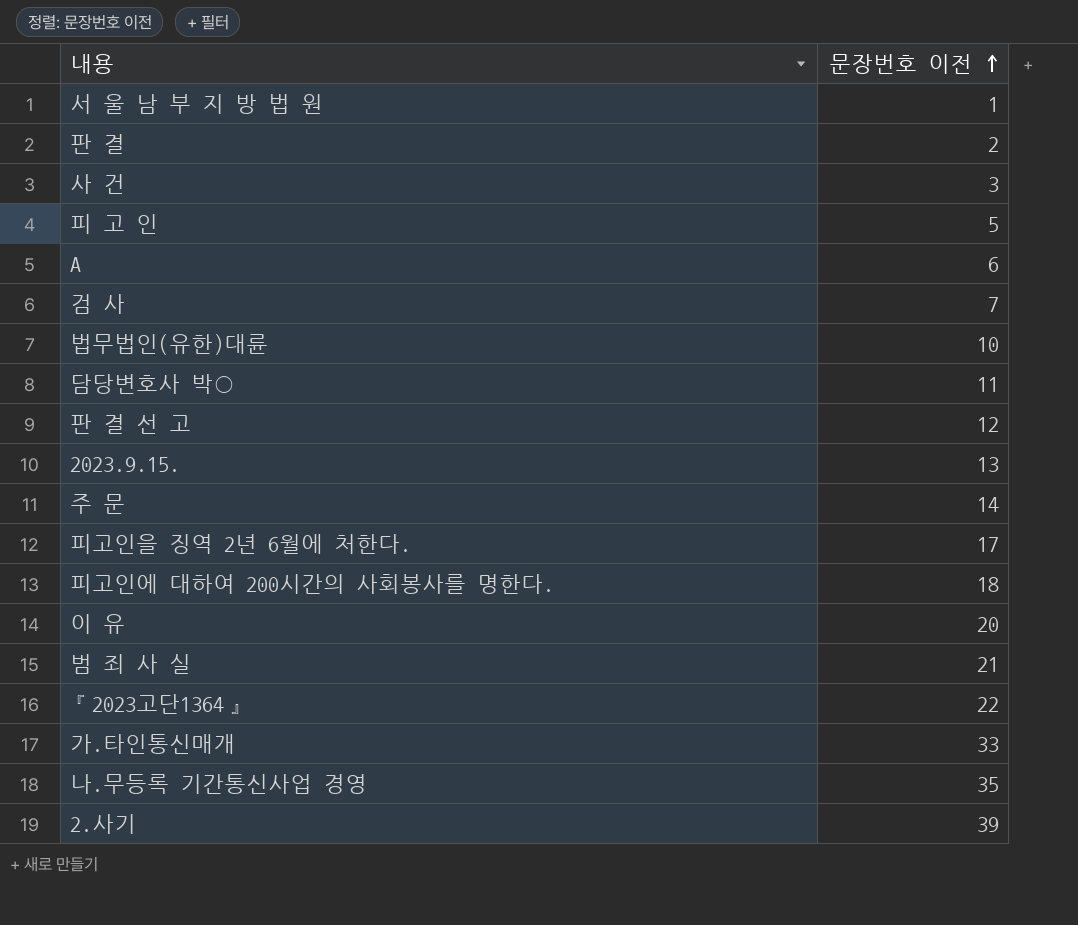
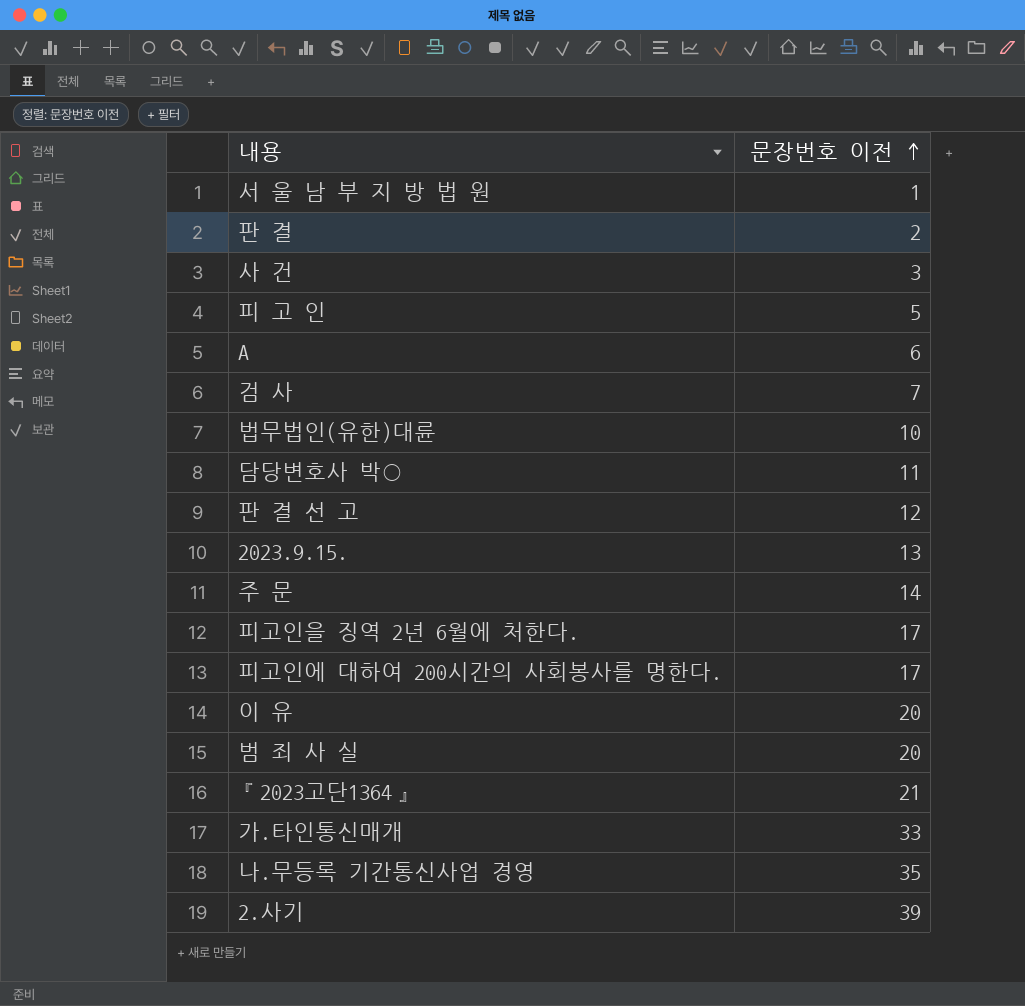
피고인에 대하여 200시간의 사회봉사를 명한다. | 문장번호 이전: 18 -> 17
범 죄 사 실 | 문장번호 이전: 21 -> 20
『2023고단1364』 | 문장번호 이전: 22 -> 21

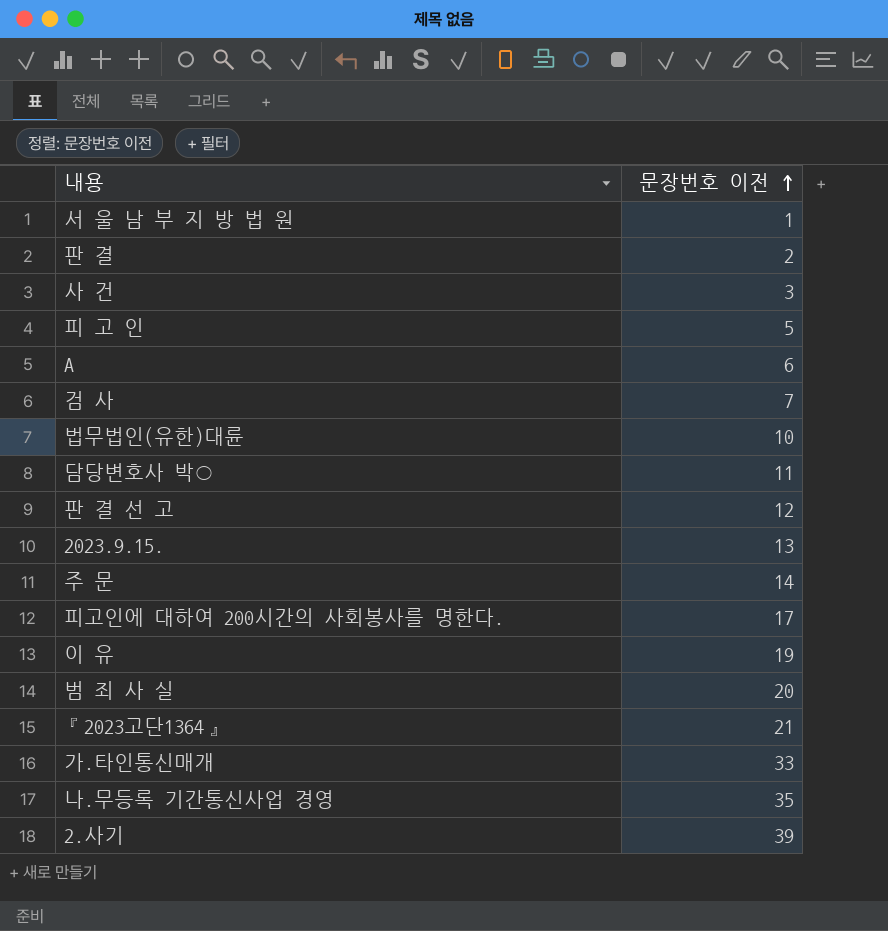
row 피고인을 징역 2년 6월에 처한다.: 17 -> none
이 유 | 문장번호 이전: 20 -> 19

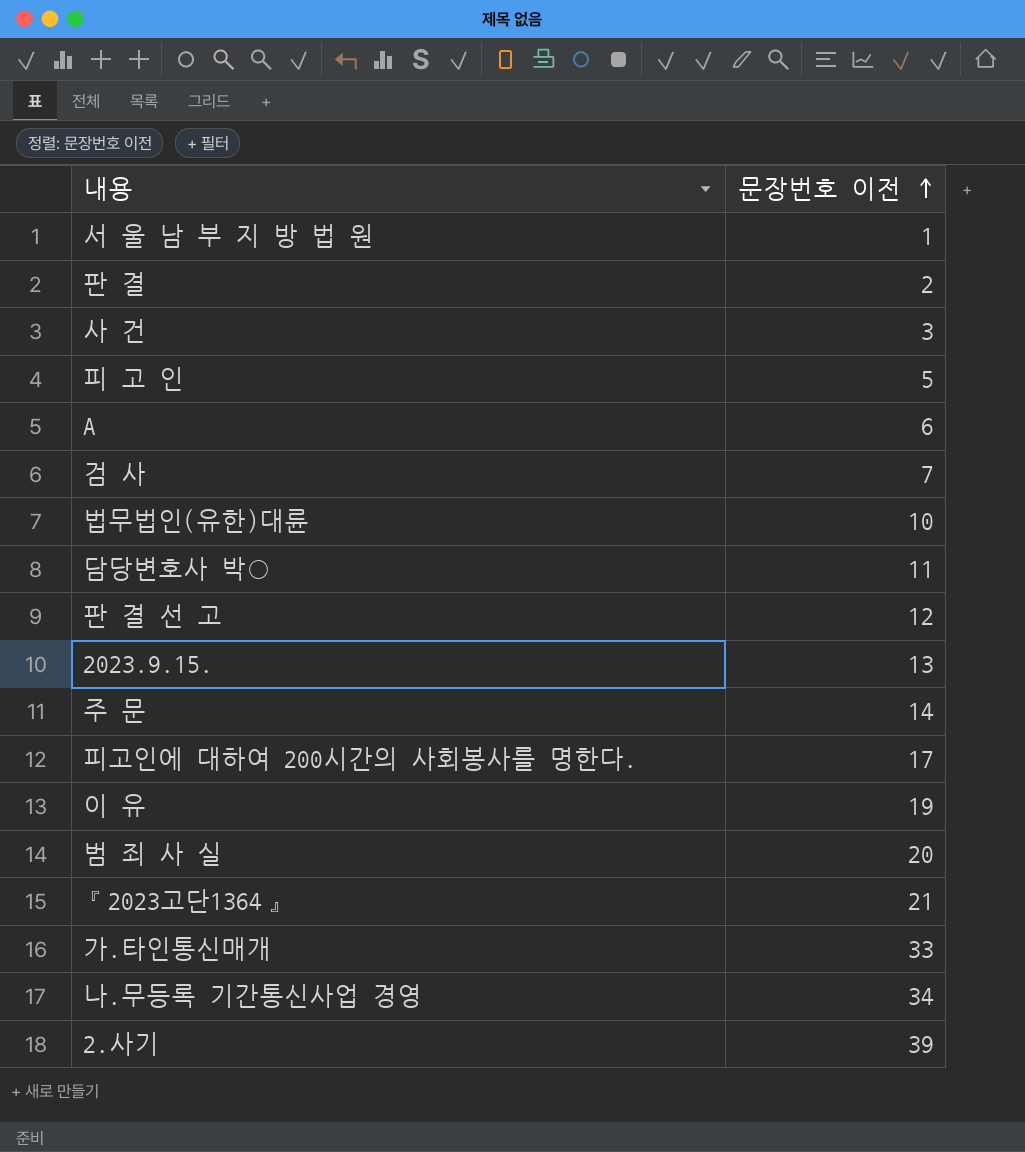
나.무등록 기간통신사업 경영 | 문장번호 이전: 35 -> 34

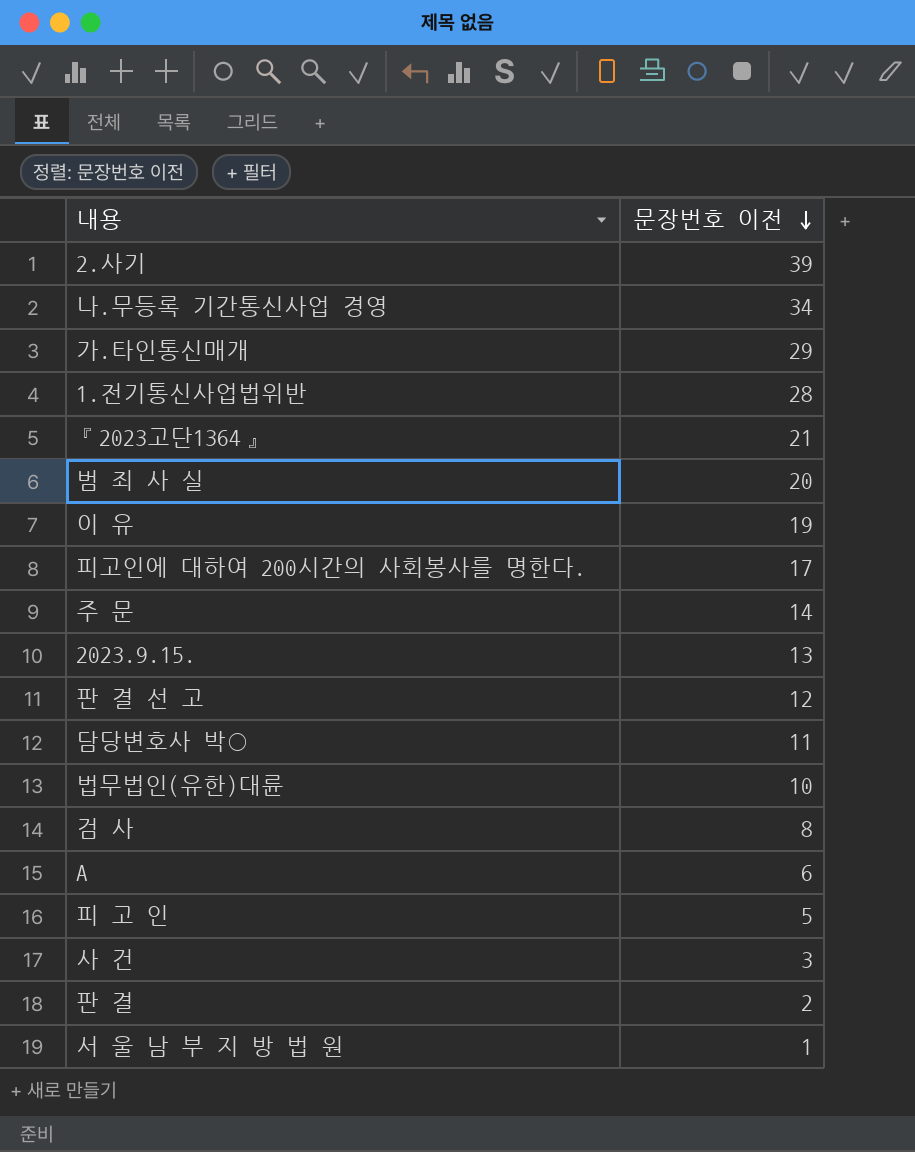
row order: 문장번호 이전 ascending -> 문장번호 이전 descending
가.타인통신매개 | 문장번호 이전: 33 -> 29
row 1.전기통신사업법위반: none -> 28
검 사 | 문장번호 이전: 7 -> 8

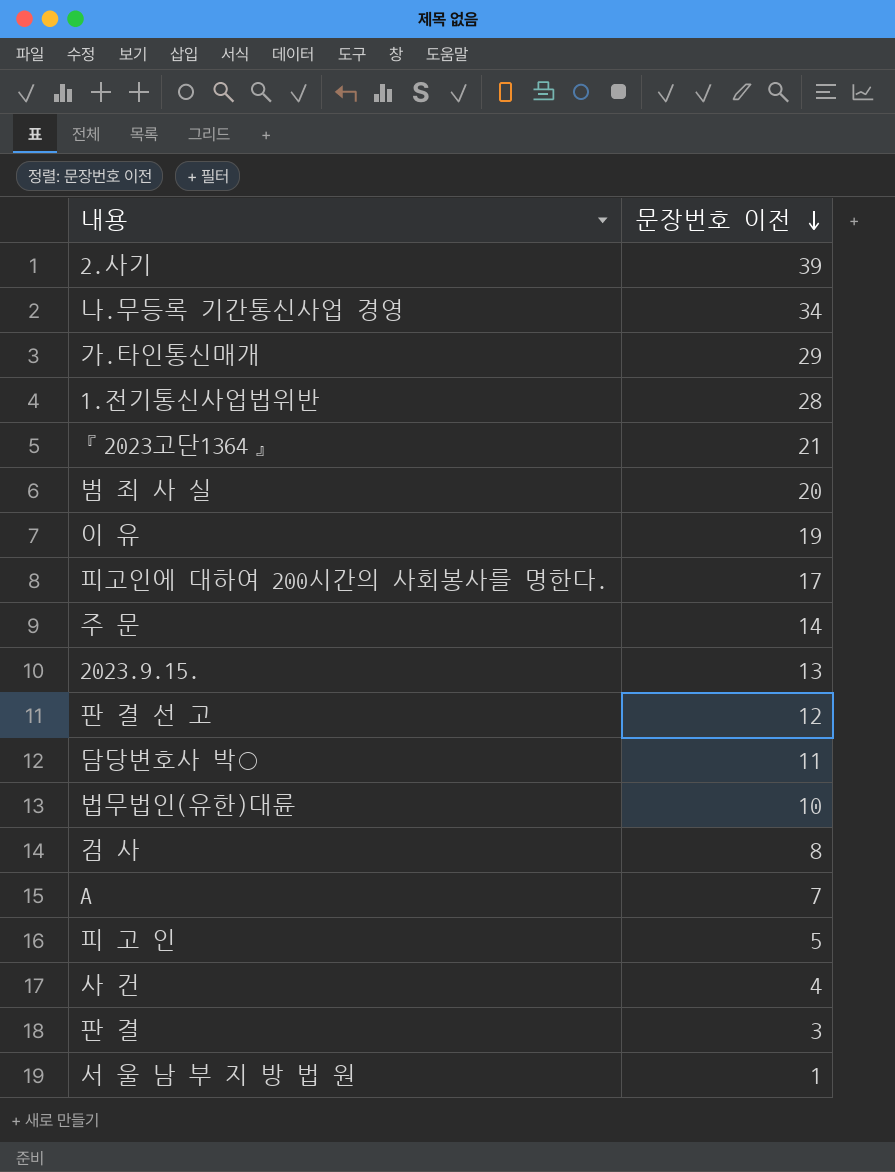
A | 문장번호 이전: 6 -> 7
사 건 | 문장번호 이전: 3 -> 4
판 결 | 문장번호 이전: 2 -> 3

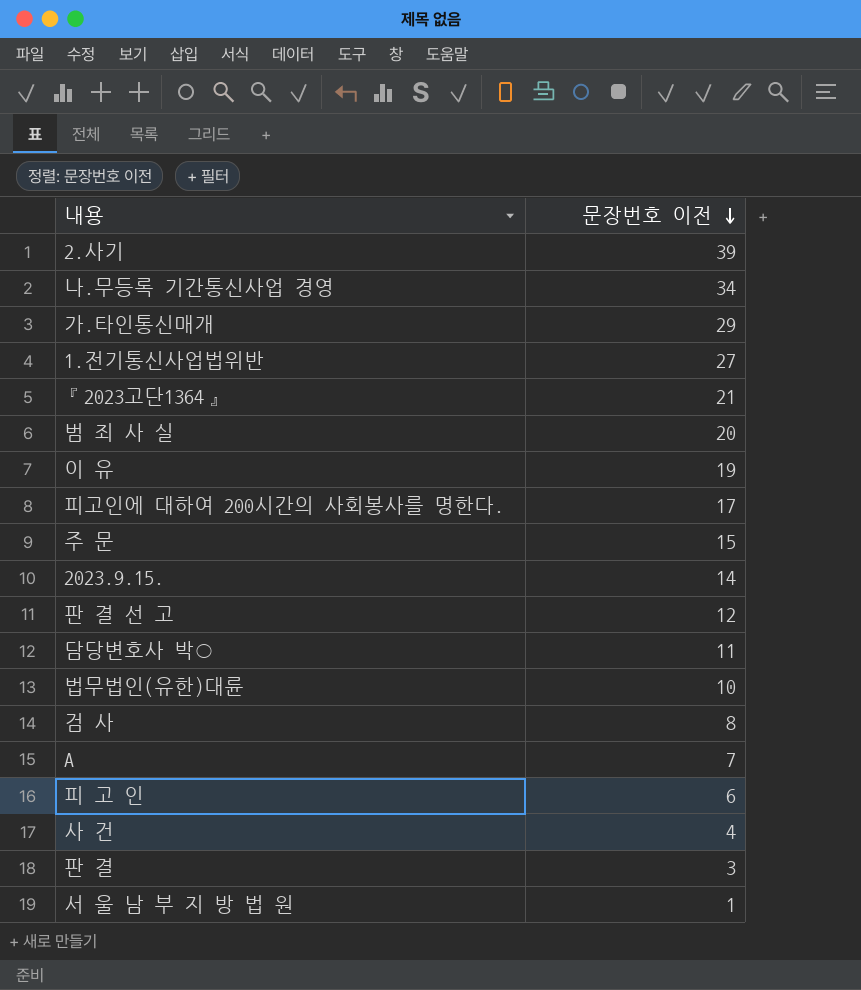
1.전기통신사업법위반 | 문장번호 이전: 28 -> 27
주 문 | 문장번호 이전: 14 -> 15
2023.9.15. | 문장번호 이전: 13 -> 14
피 고 인 | 문장번호 이전: 5 -> 6

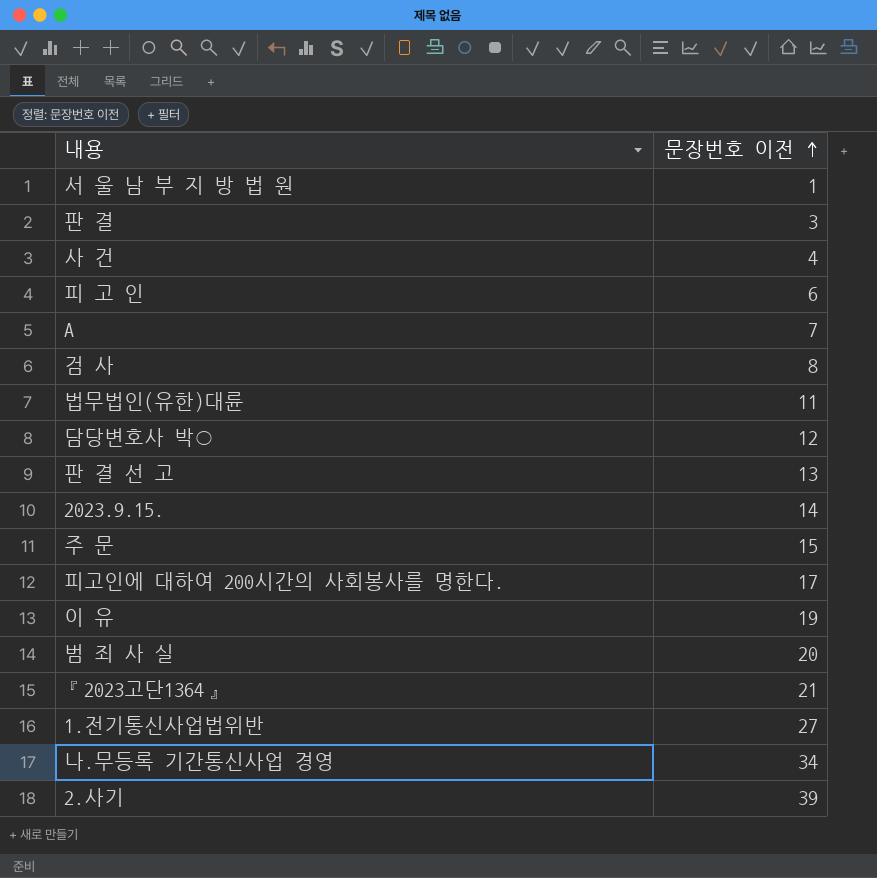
row order: 문장번호 이전 descending -> 문장번호 이전 ascending
row 가.타인통신매개: 29 -> none
법무법인(유한)대륜 | 문장번호 이전: 10 -> 11
담당변호사 박○ | 문장번호 이전: 11 -> 12
판 결 선 고 | 문장번호 이전: 12 -> 13

